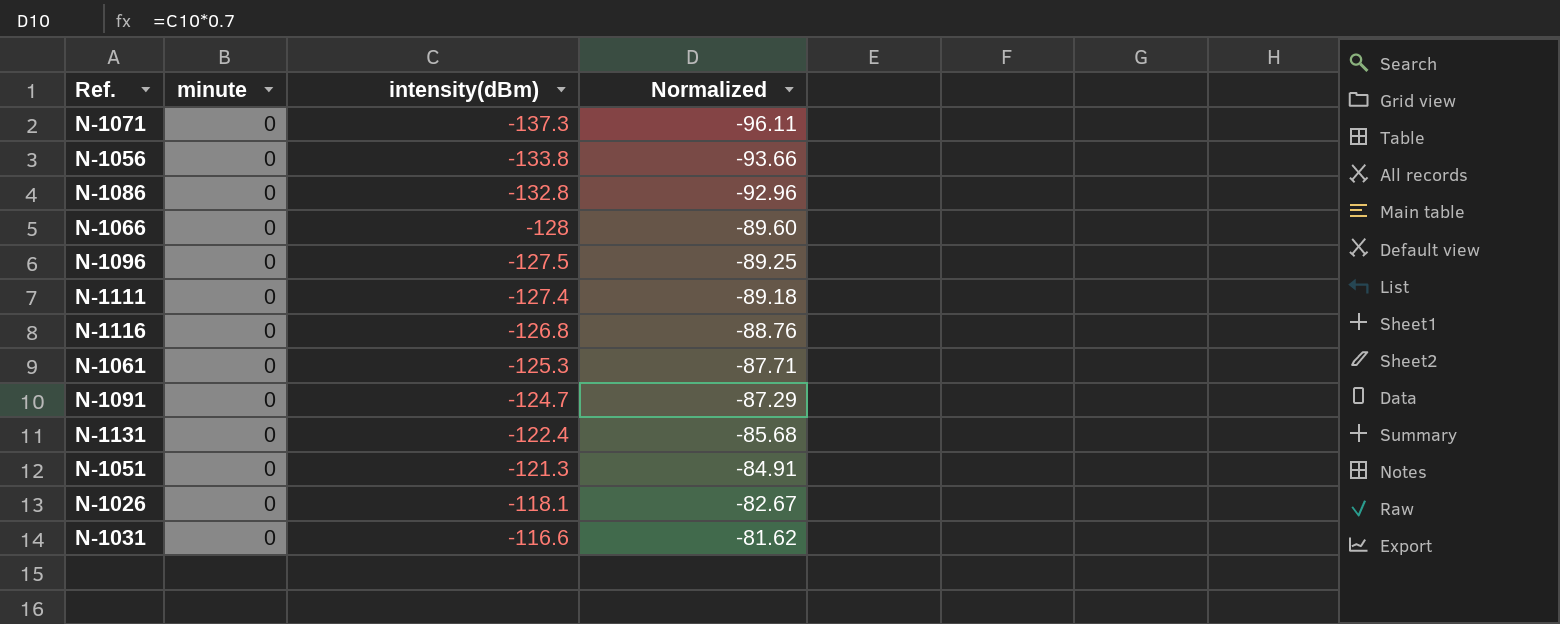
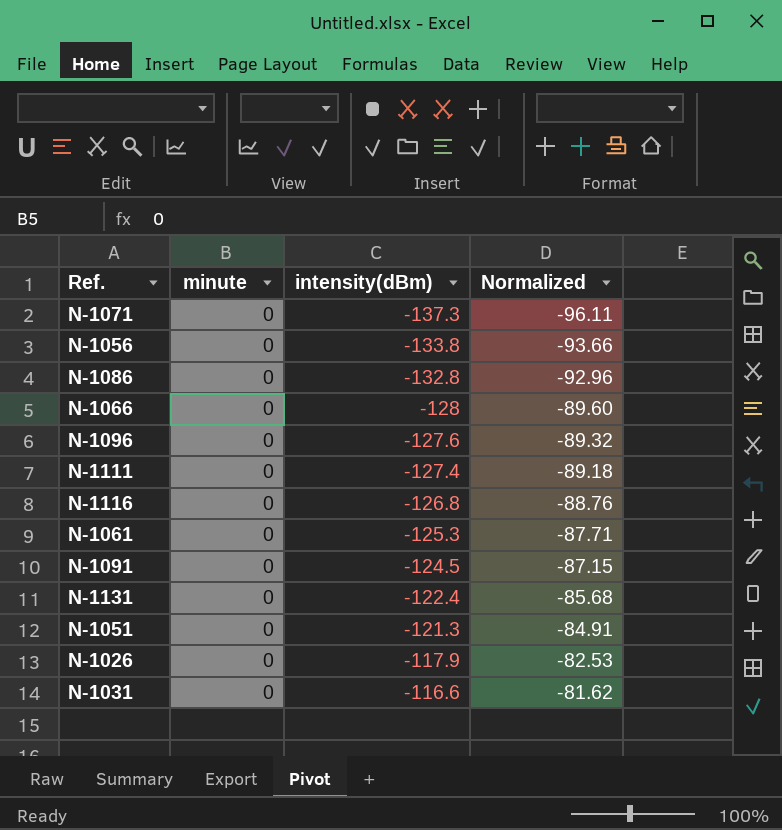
N-1096 | intensity(dBm): -127.5 -> -127.6
N-1096 | Normalized: -89.25 -> -89.32
N-1091 | intensity(dBm): -124.7 -> -124.5
N-1091 | Normalized: -87.29 -> -87.15
N-1026 | intensity(dBm): -118.1 -> -117.9
N-1026 | Normalized: -82.67 -> -82.53

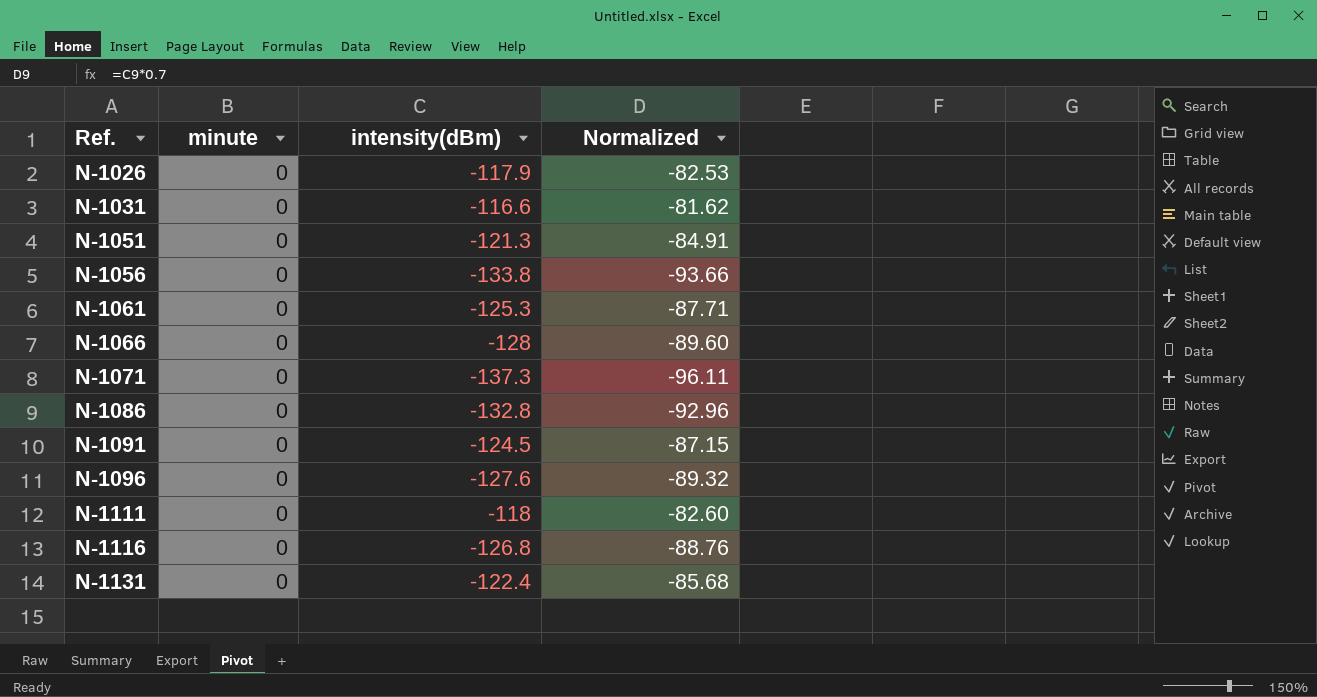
row order: intensity(dBm) ascending -> Ref. ascending
N-1111 | intensity(dBm): -127.4 -> -118
N-1111 | Normalized: -89.18 -> -82.60

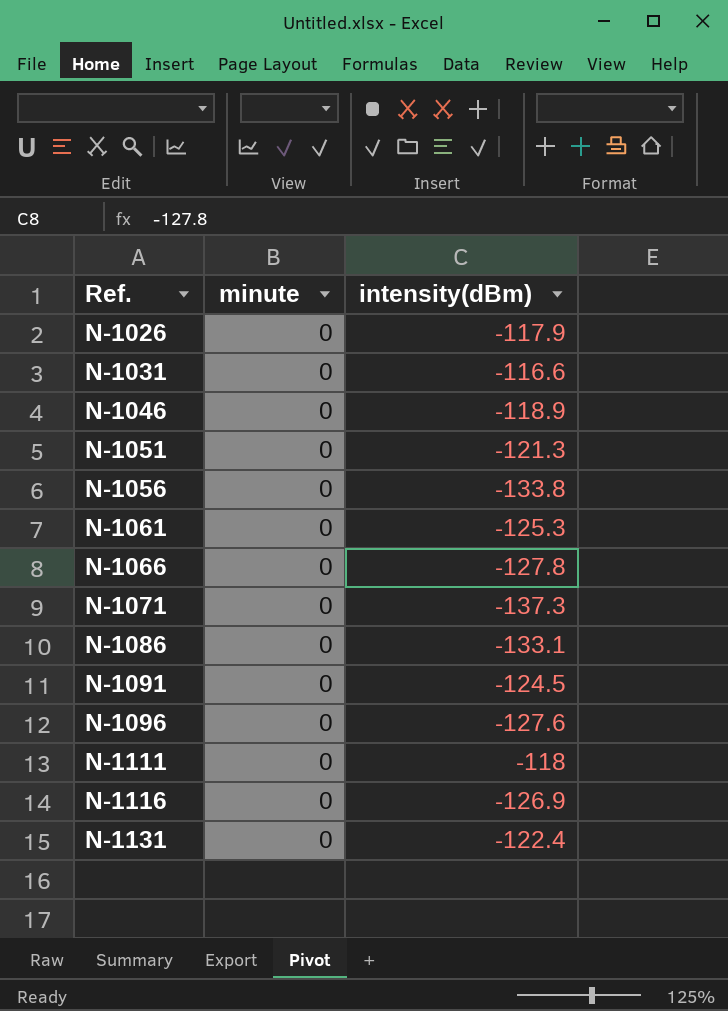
column Normalized | formula: [intensity(dBm)] * 0.7 -> none
row N-1046: none -> 0 | -118.9
N-1066 | intensity(dBm): -128 -> -127.8
N-1086 | intensity(dBm): -132.8 -> -133.1
N-1116 | intensity(dBm): -126.8 -> -126.9

